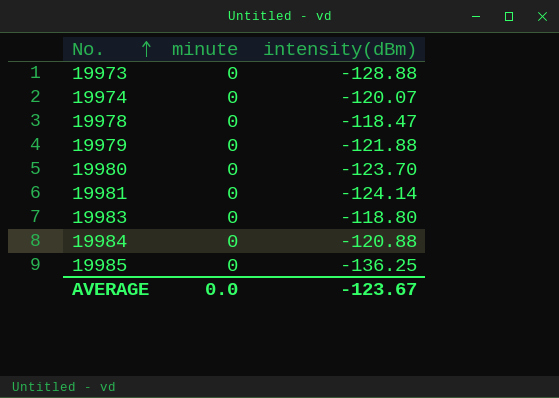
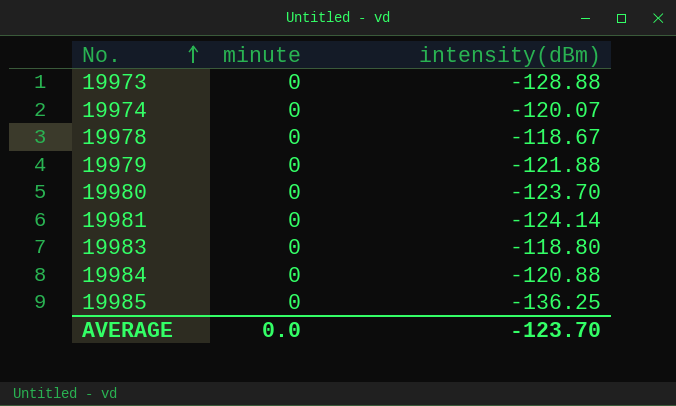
19978 | intensity(dBm): -118.47 -> -118.67
AVERAGE | intensity(dBm): -123.67 -> -123.70

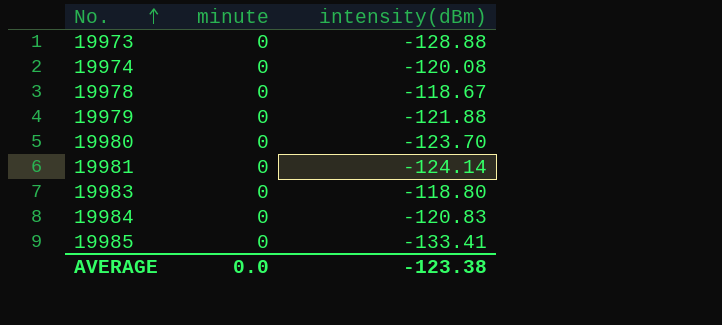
19974 | intensity(dBm): -120.07 -> -120.08
19984 | intensity(dBm): -120.88 -> -120.83
19985 | intensity(dBm): -136.25 -> -133.41
AVERAGE | intensity(dBm): -123.70 -> -123.38

